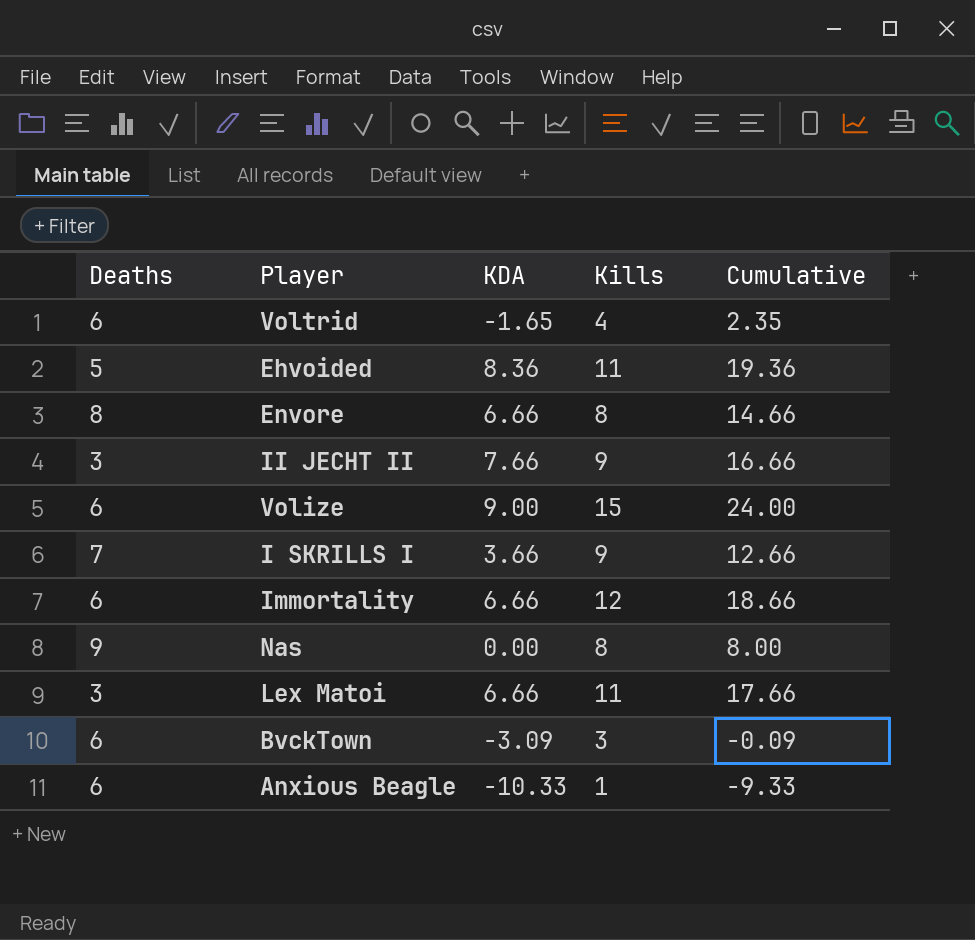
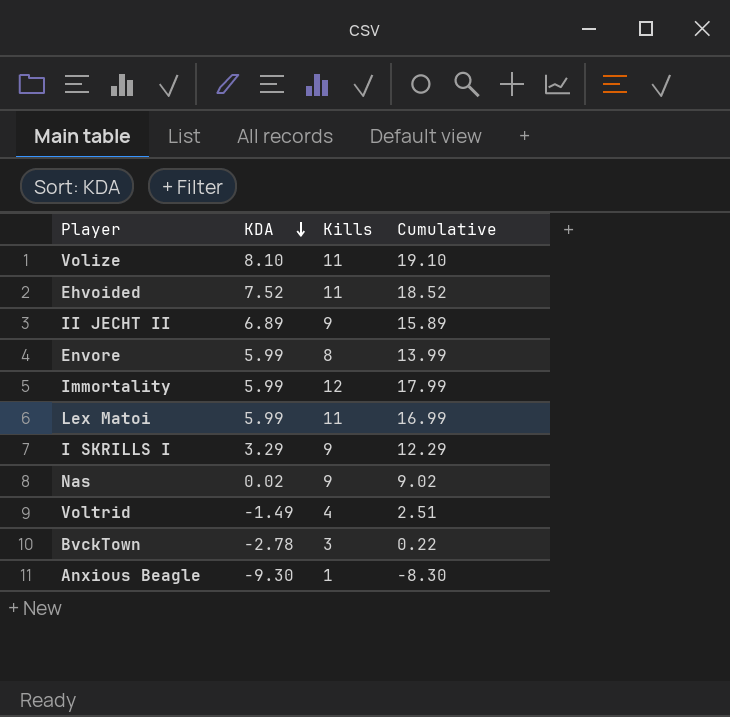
row order: none -> KDA descending
column Deaths | position: 1 -> none
Volize | KDA: 9.00 -> 8.10
Volize | Kills: 15 -> 11
Volize | Cumulative: 24.00 -> 19.10
Ehvoided | KDA: 8.36 -> 7.52
Ehvoided | Cumulative: 19.36 -> 18.52
II JECHT II | KDA: 7.66 -> 6.89
II JECHT II | Cumulative: 16.66 -> 15.89
Envore | KDA: 6.66 -> 5.99
Envore | Cumulative: 14.66 -> 13.99
Immortality | KDA: 6.66 -> 5.99
Immortality | Cumulative: 18.66 -> 17.99
Lex Matoi | KDA: 6.66 -> 5.99
Lex Matoi | Cumulative: 17.66 -> 16.99
I SKRILLS I | KDA: 3.66 -> 3.29
I SKRILLS I | Cumulative: 12.66 -> 12.29
Nas | KDA: 0.00 -> 0.02
Nas | Kills: 8 -> 9
Nas | Cumulative: 8.00 -> 9.02
Voltrid | KDA: -1.65 -> -1.49
Voltrid | Cumulative: 2.35 -> 2.51
BvckTown | KDA: -3.09 -> -2.78
BvckTown | Cumulative: -0.09 -> 0.22
Anxious Beagle | KDA: -10.33 -> -9.30
Anxious Beagle | Cumulative: -9.33 -> -8.30

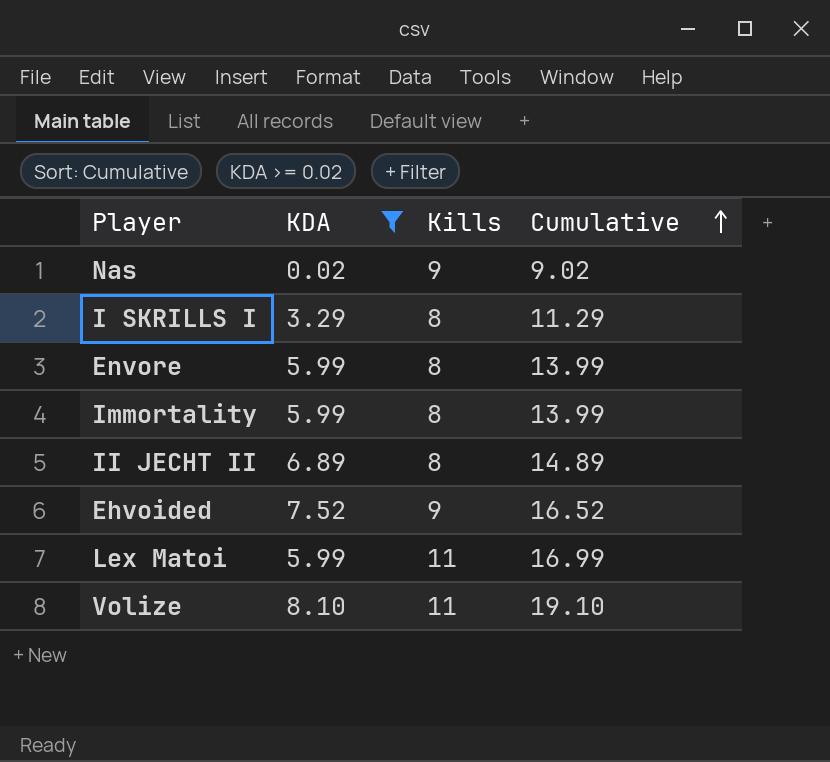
filter: none -> KDA >= 0.02
row order: KDA descending -> Cumulative ascending
I SKRILLS I | Kills: 9 -> 8
I SKRILLS I | Cumulative: 12.29 -> 11.29
Immortality | Kills: 12 -> 8
Immortality | Cumulative: 17.99 -> 13.99
II JECHT II | Kills: 9 -> 8
II JECHT II | Cumulative: 15.89 -> 14.89
Ehvoided | Kills: 11 -> 9
Ehvoided | Cumulative: 18.52 -> 16.52

